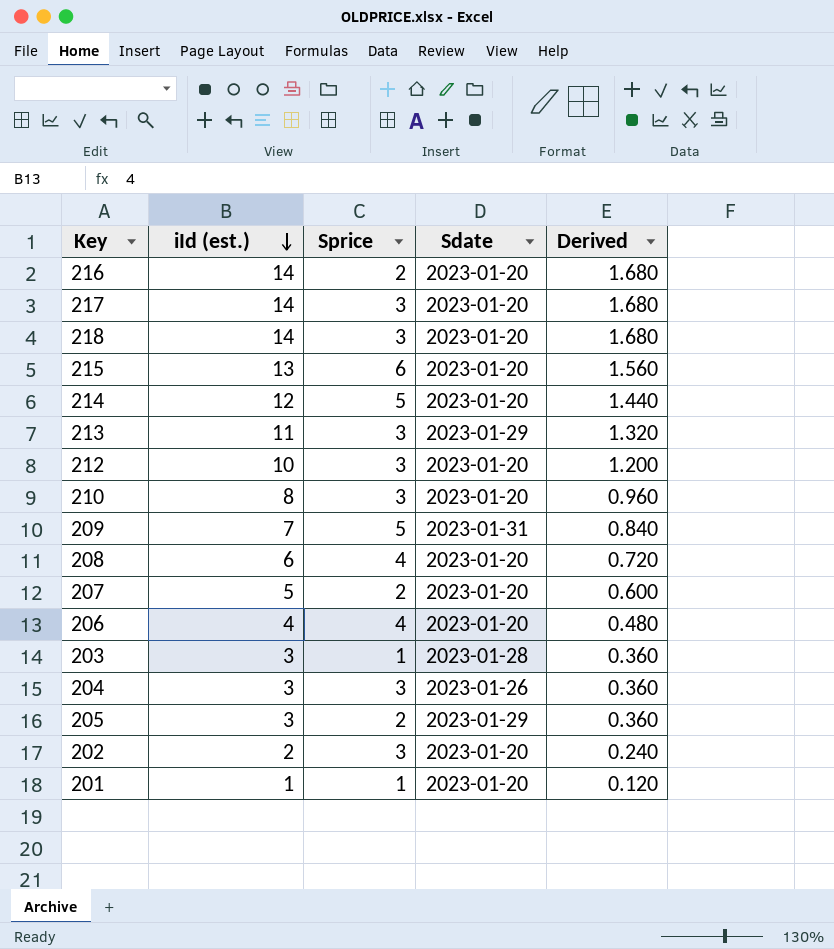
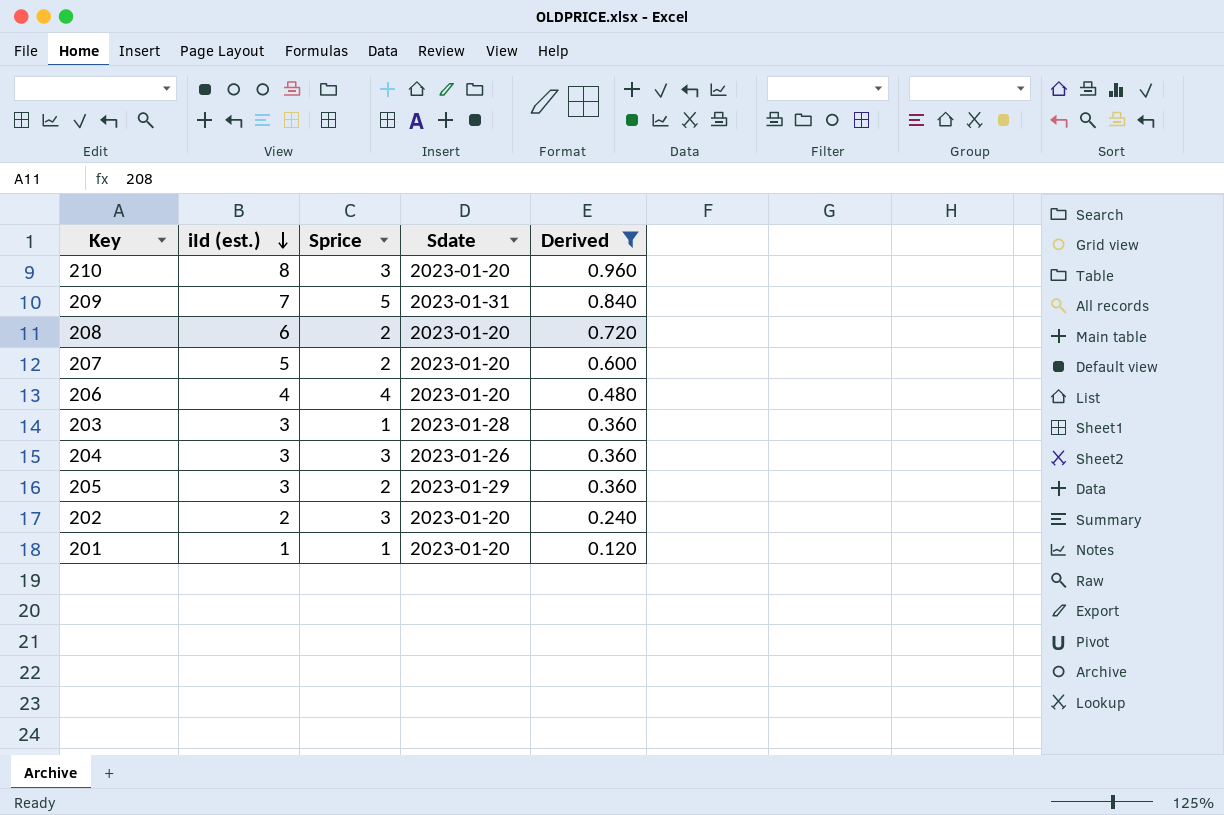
filter: none -> Derived <= 0.960
208 | Sprice: 4 -> 2

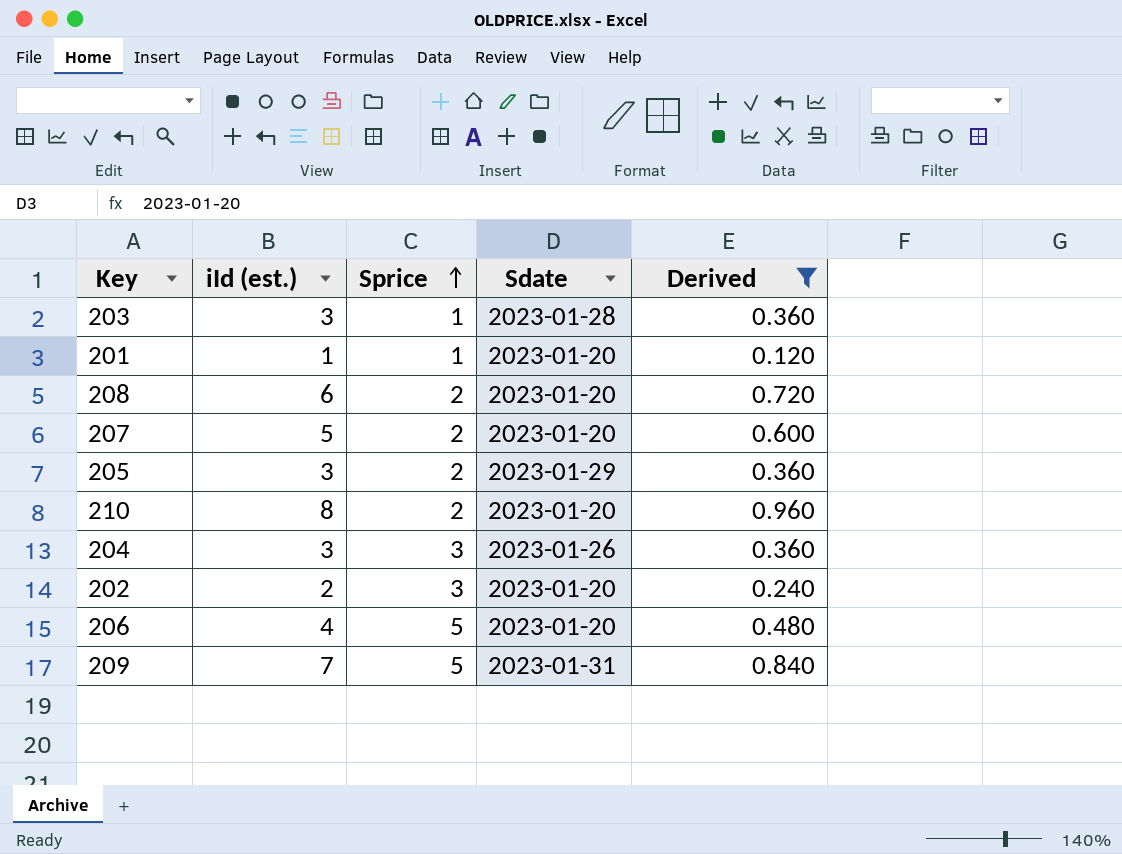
row order: iId (est.) descending -> Sprice ascending
210 | Sprice: 3 -> 2
206 | Sprice: 4 -> 5

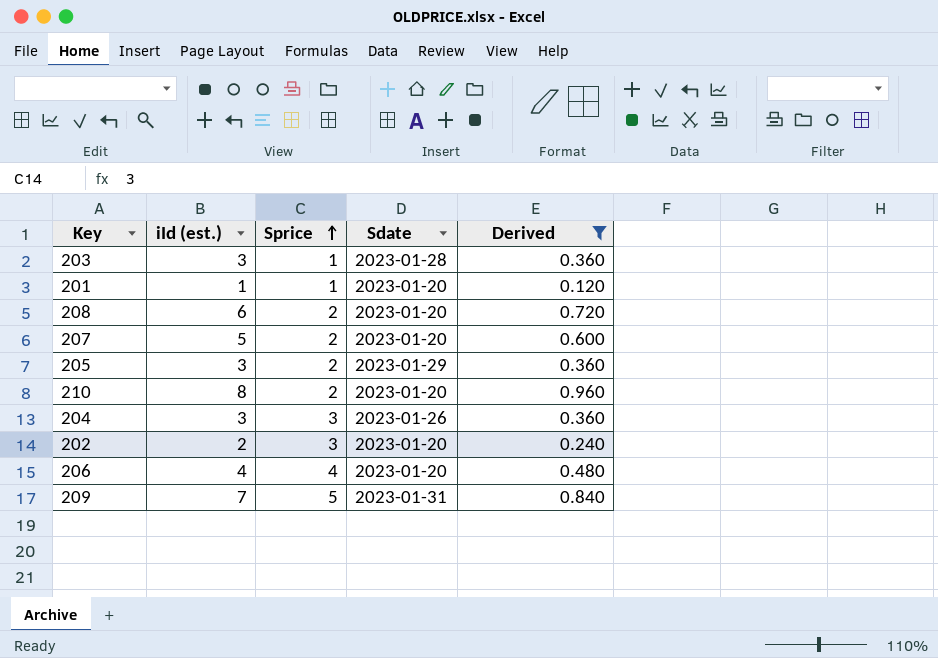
206 | Sprice: 5 -> 4

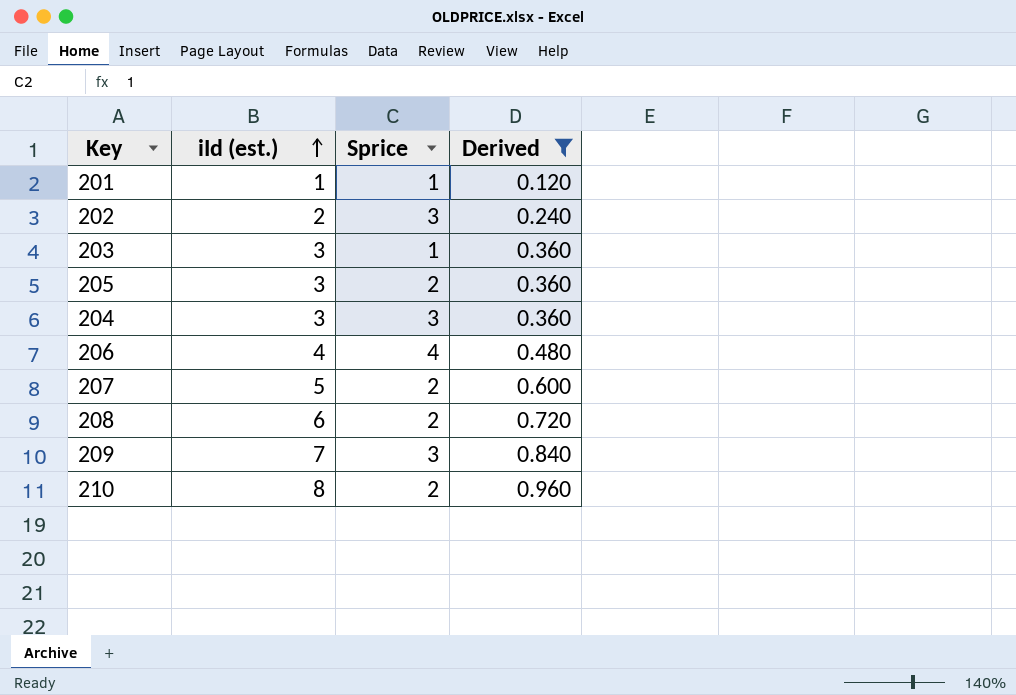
row order: Sprice ascending -> iId (est.) ascending
column Sdate | position: 4 -> none
209 | Sprice: 5 -> 3

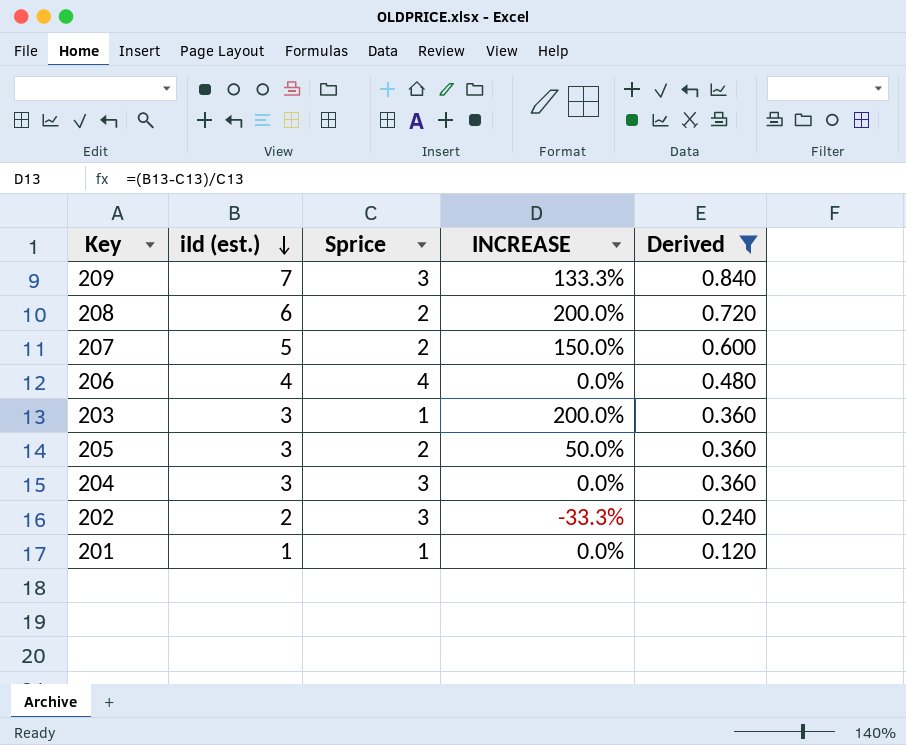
row order: iId (est.) ascending -> iId (est.) descending
column INCREASE | formula: none -> ([iId (est.)] - [Sprice]) / [Sprice]
row 210: 8 | 2 | 0.960 -> none

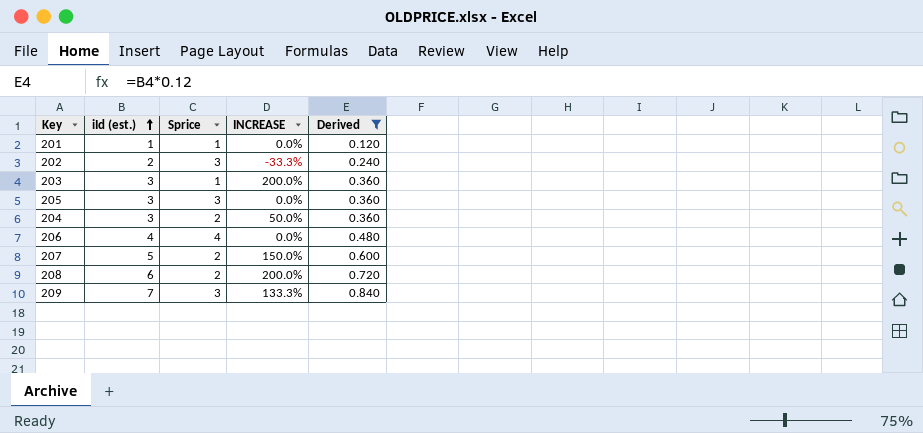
row order: iId (est.) descending -> iId (est.) ascending
205 | Sprice: 2 -> 3
205 | INCREASE: 50.0% -> 0.0%
204 | Sprice: 3 -> 2
204 | INCREASE: 0.0% -> 50.0%

